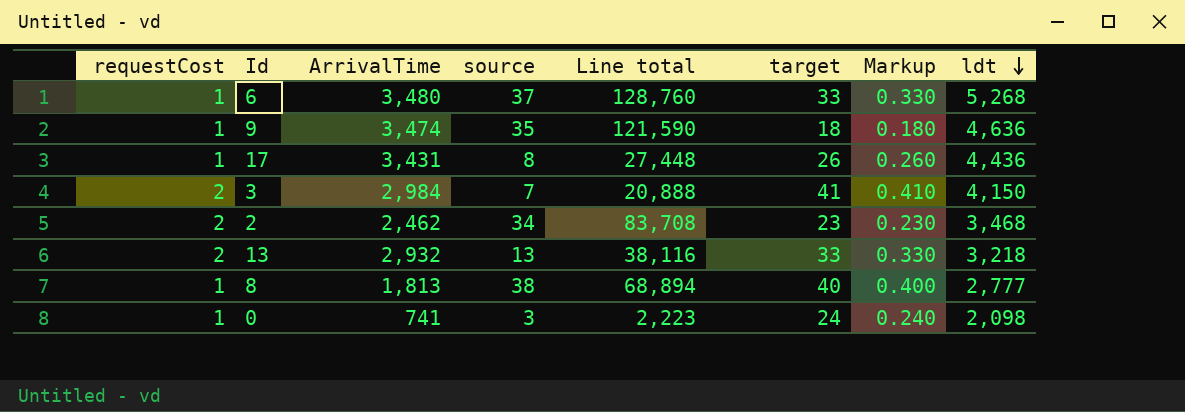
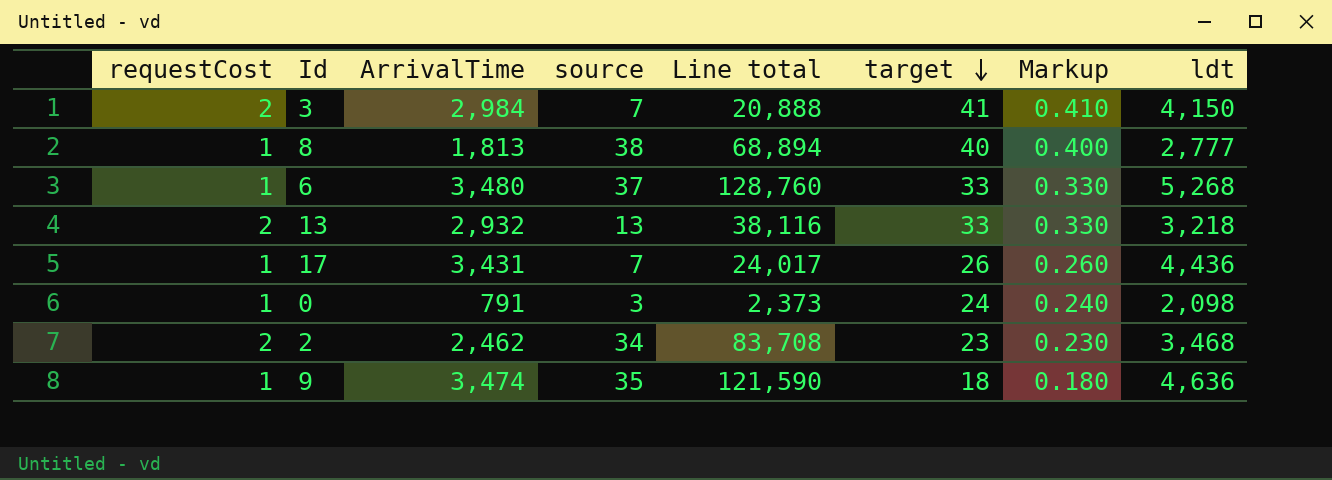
row order: ldt descending -> target descending
17 | source: 8 -> 7
17 | Line total: 27,448 -> 24,017
0 | ArrivalTime: 741 -> 791
0 | Line total: 2,223 -> 2,373

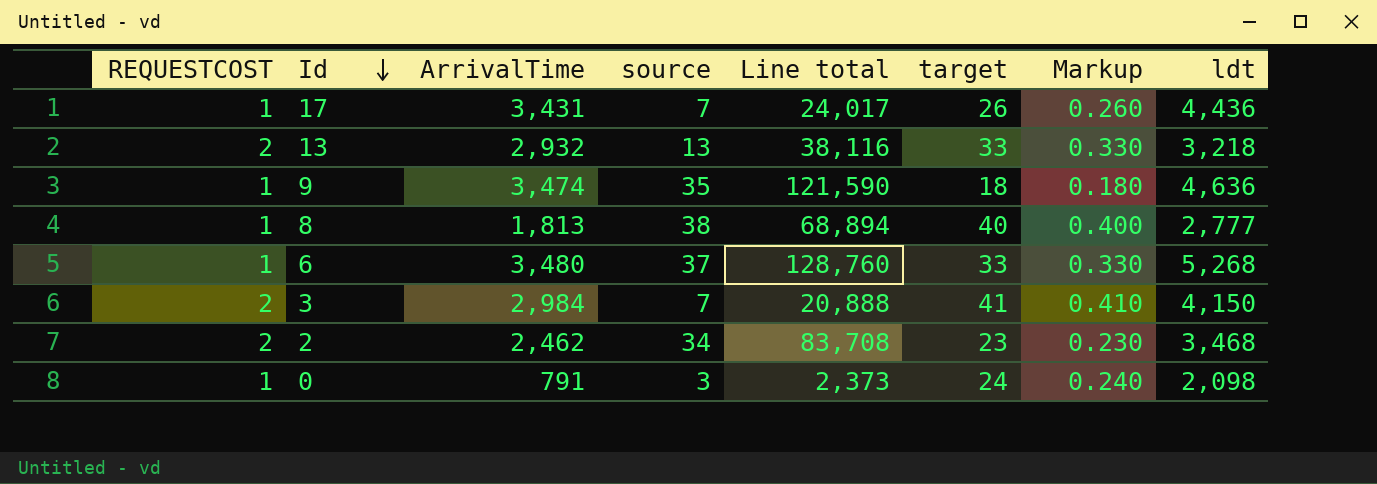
row order: target descending -> Id descending
column name: requestCost -> REQUESTCOST

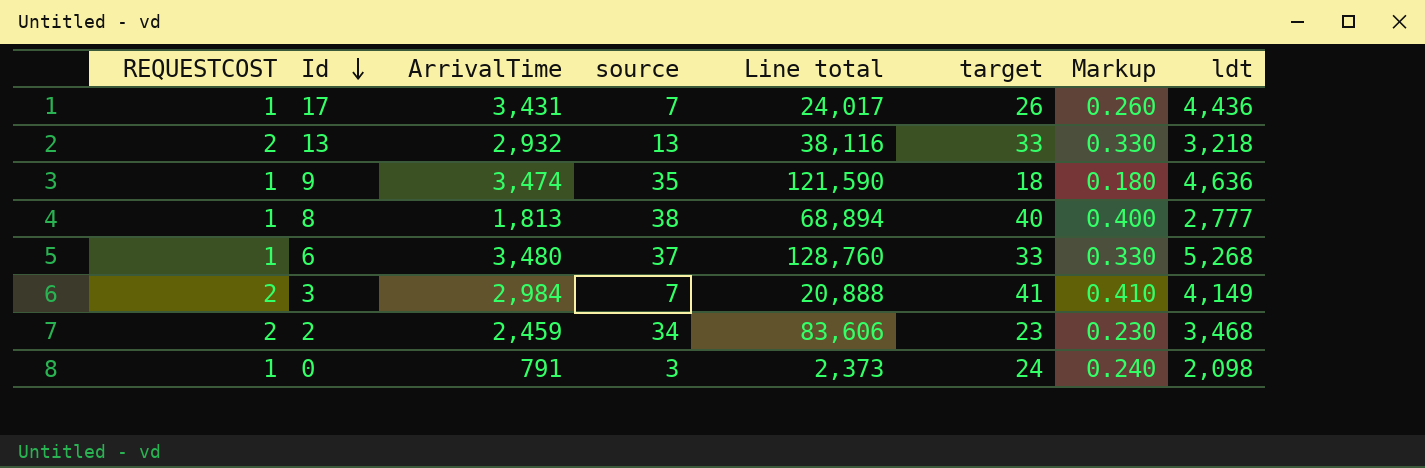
3 | ldt: 4,150 -> 4,149
2 | ArrivalTime: 2,462 -> 2,459
2 | Line total: 83,708 -> 83,606

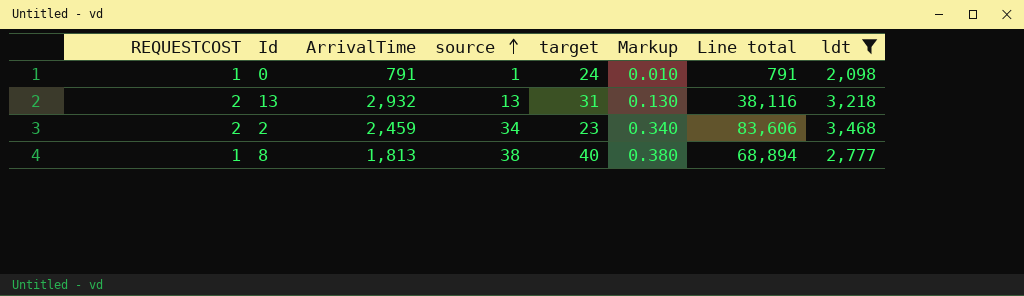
filter: none -> ldt <= 3,468
row order: Id descending -> source ascending
column Markup | formula: [target] * 0.01 -> [source] * 0.01
column Line total | position: 5 -> 7
0 | source: 3 -> 1
0 | Line total: 2,373 -> 791
13 | target: 33 -> 31

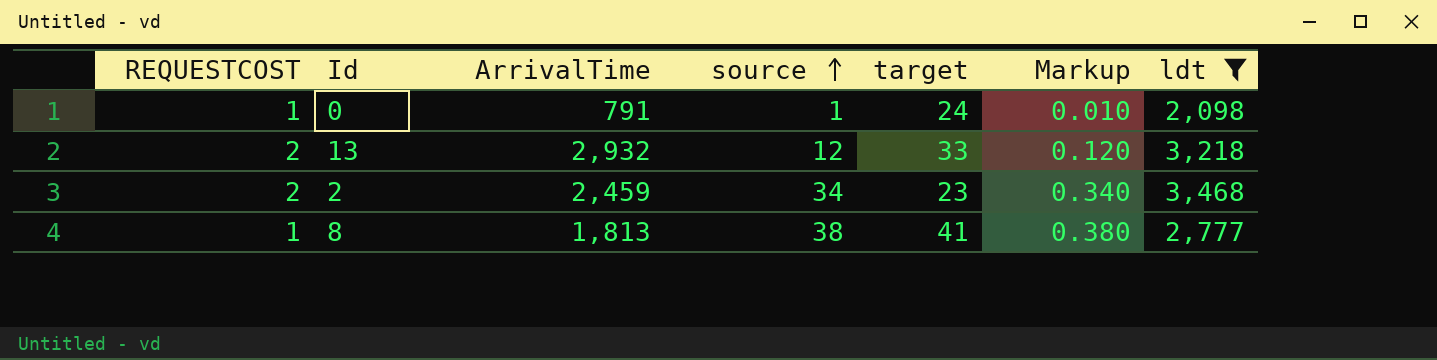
column Line total | formula: [ArrivalTime] * [source] -> none
13 | source: 13 -> 12
13 | target: 31 -> 33
13 | Markup: 0.130 -> 0.120
8 | target: 40 -> 41

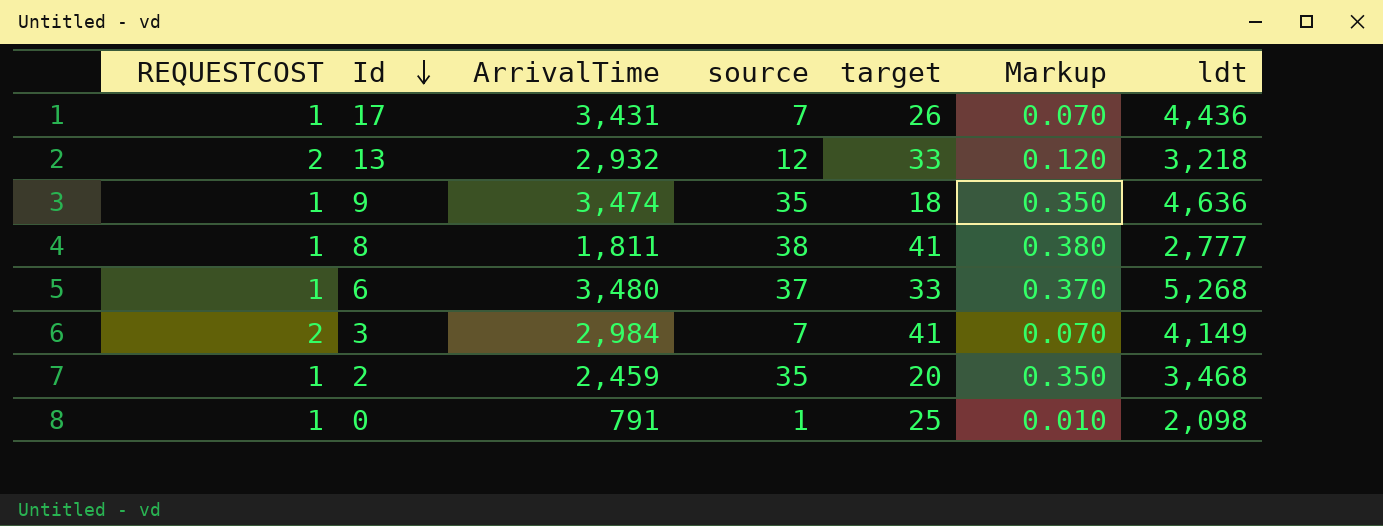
filter: ldt <= 3,468 -> none
row order: source ascending -> Id descending
8 | ArrivalTime: 1,813 -> 1,811
2 | REQUESTCOST: 2 -> 1
2 | source: 34 -> 35
2 | target: 23 -> 20
2 | Markup: 0.340 -> 0.350
0 | target: 24 -> 25

